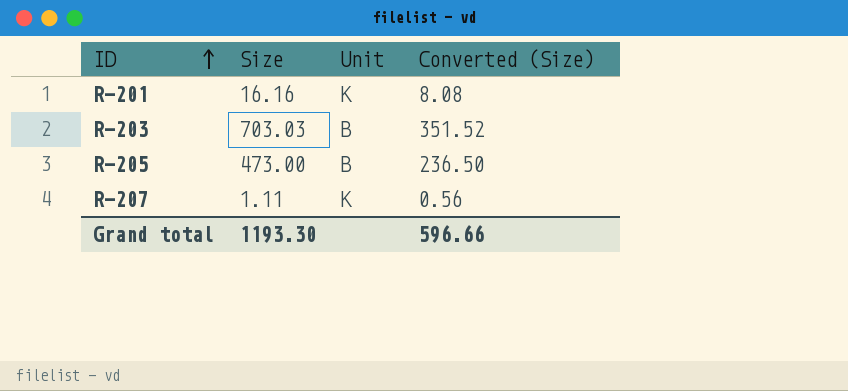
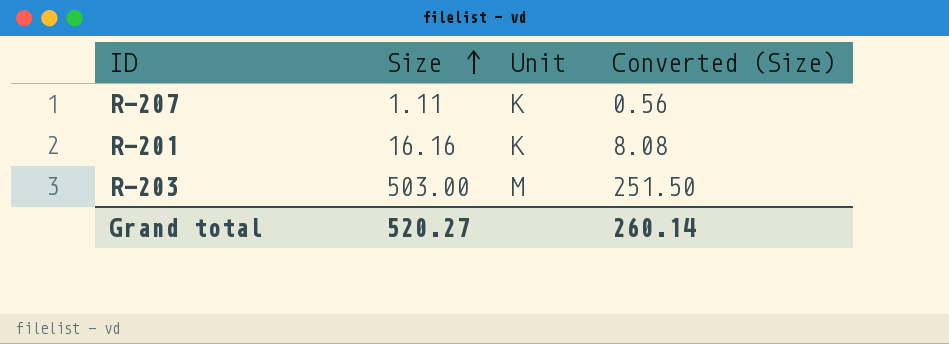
row order: ID ascending -> Size ascending
row R-205: 473.00 | B | 236.50 -> none
R-203 | Size: 703.03 -> 503.00
R-203 | Unit: B -> M
R-203 | Converted (Size): 351.52 -> 251.50
Grand total | Size: 1193.30 -> 520.27
Grand total | Converted (Size): 596.66 -> 260.14

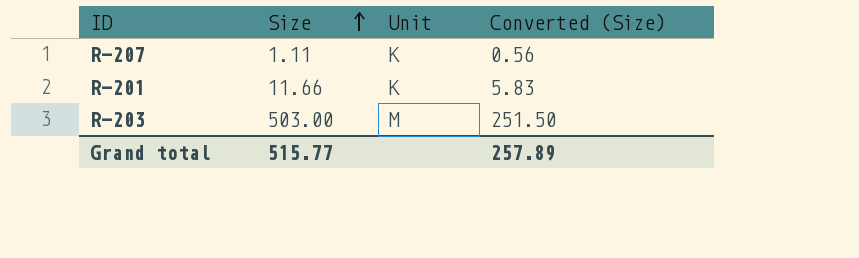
R-201 | Size: 16.16 -> 11.66
R-201 | Converted (Size): 8.08 -> 5.83
Grand total | Size: 520.27 -> 515.77
Grand total | Converted (Size): 260.14 -> 257.89

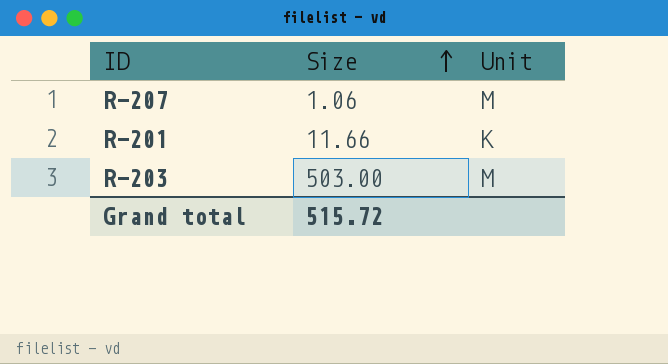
column Converted (Size) | formula: [Size] * 0.5 -> none
R-207 | Size: 1.11 -> 1.06
R-207 | Unit: K -> M
Grand total | Size: 515.77 -> 515.72

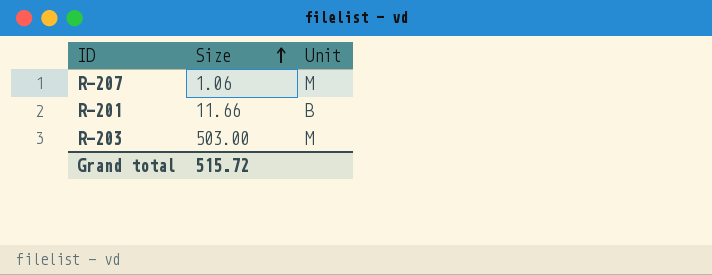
R-201 | Unit: K -> B

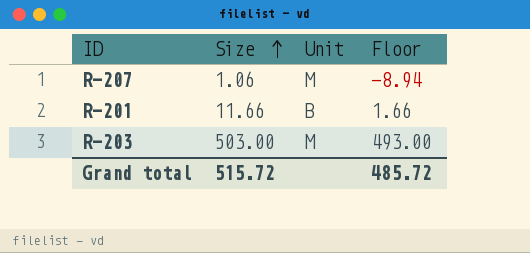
column Floor | formula: none -> [Size] - 10

